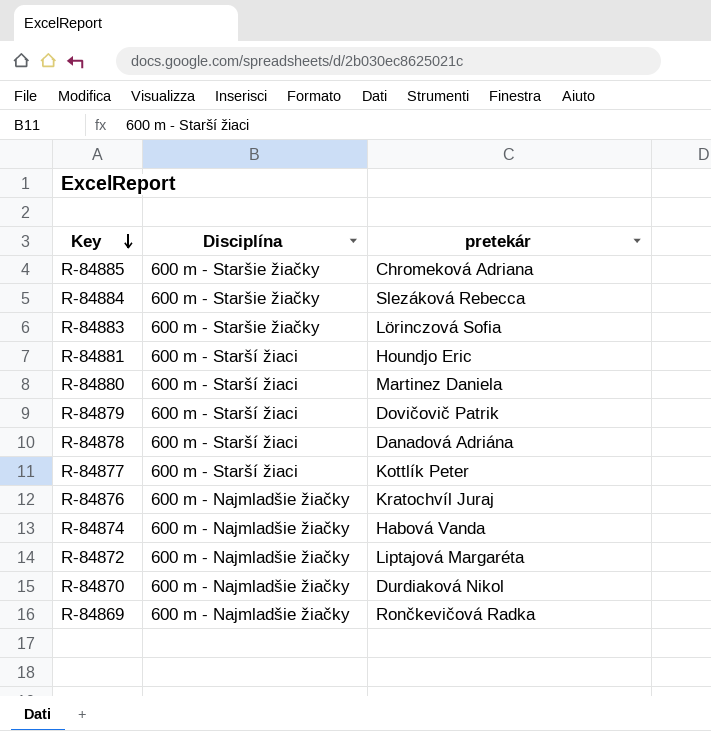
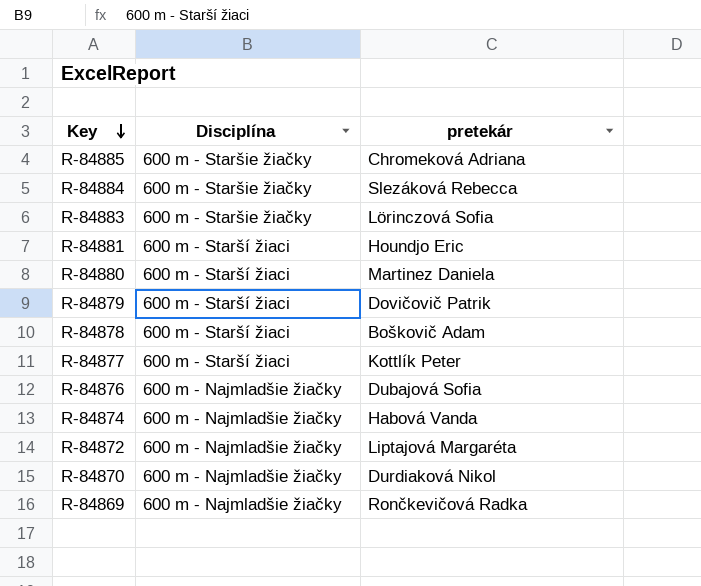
R-84878 | pretekár: Danadová Adriána -> Boškovič Adam
R-84876 | pretekár: Kratochvíl Juraj -> Dubajová Sofia

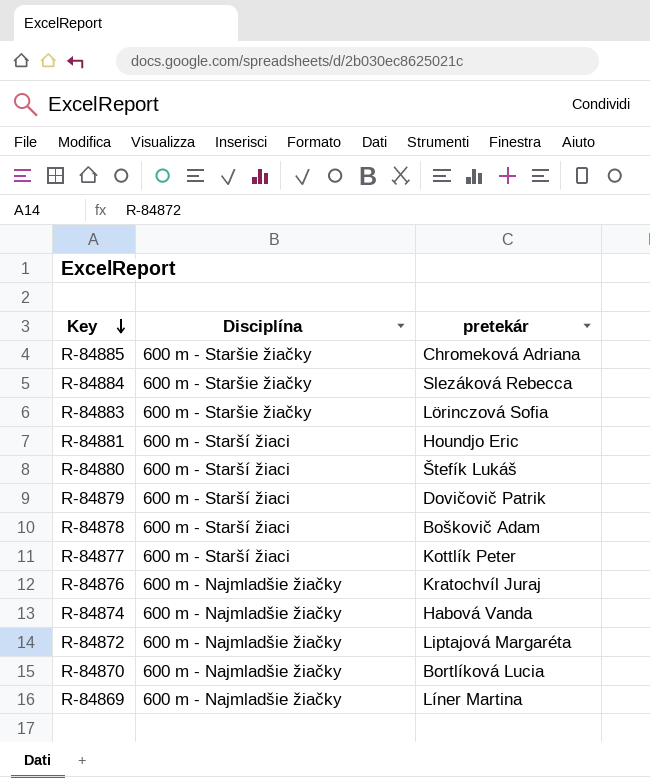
R-84880 | pretekár: Martinez Daniela -> Štefík Lukáš
R-84876 | pretekár: Dubajová Sofia -> Kratochvíl Juraj
R-84870 | pretekár: Durdiaková Nikol -> Bortlíková Lucia
R-84869 | pretekár: Rončkevičová Radka -> Líner Martina

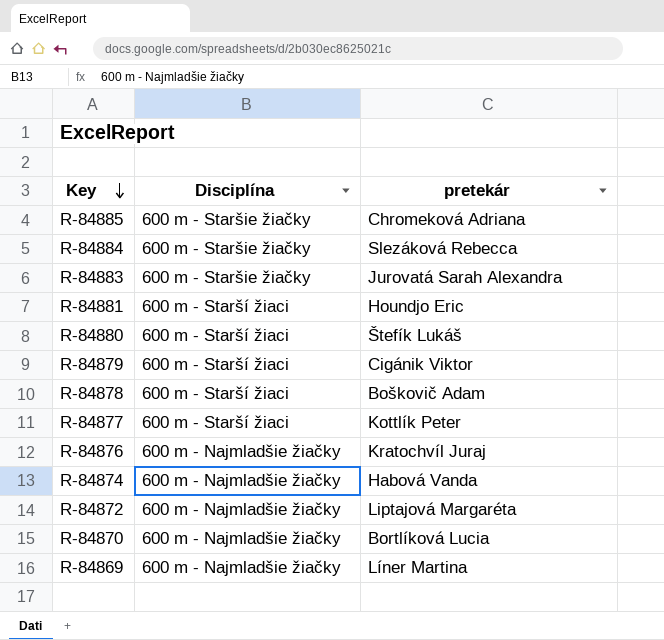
R-84883 | pretekár: Lörinczová Sofia -> Jurovatá Sarah Alexandra
R-84879 | pretekár: Dovičovič Patrik -> Cigánik Viktor

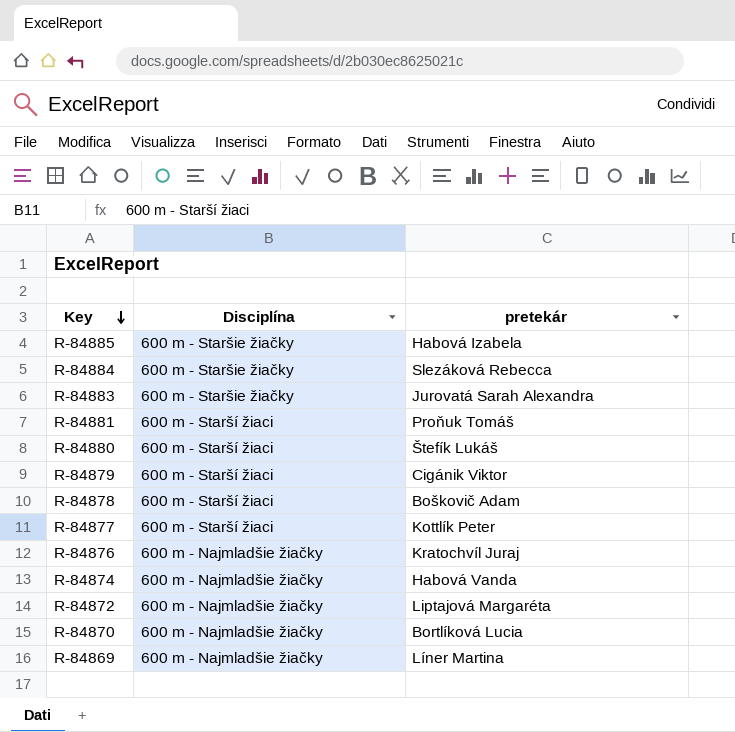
R-84885 | pretekár: Chromeková Adriana -> Habová Izabela
R-84881 | pretekár: Houndjo Eric -> Proňuk Tomáš

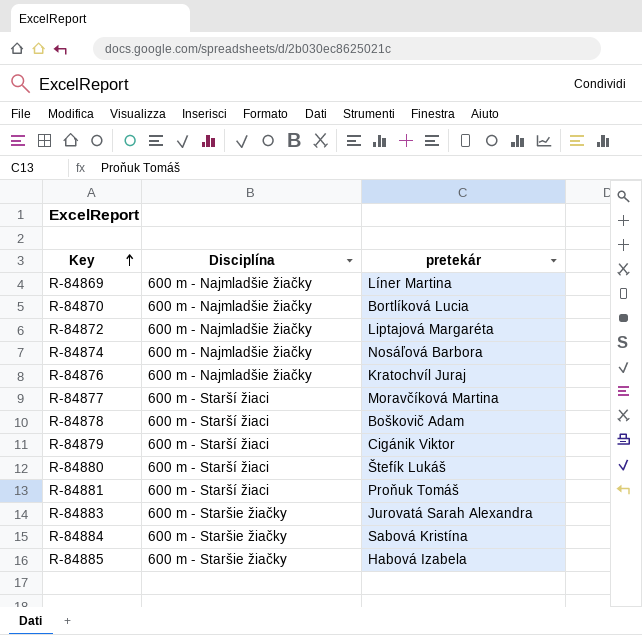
row order: Key descending -> Key ascending
R-84874 | pretekár: Habová Vanda -> Nosáľová Barbora
R-84877 | pretekár: Kottlík Peter -> Moravčíková Martina
R-84884 | pretekár: Slezáková Rebecca -> Sabová Kristína

